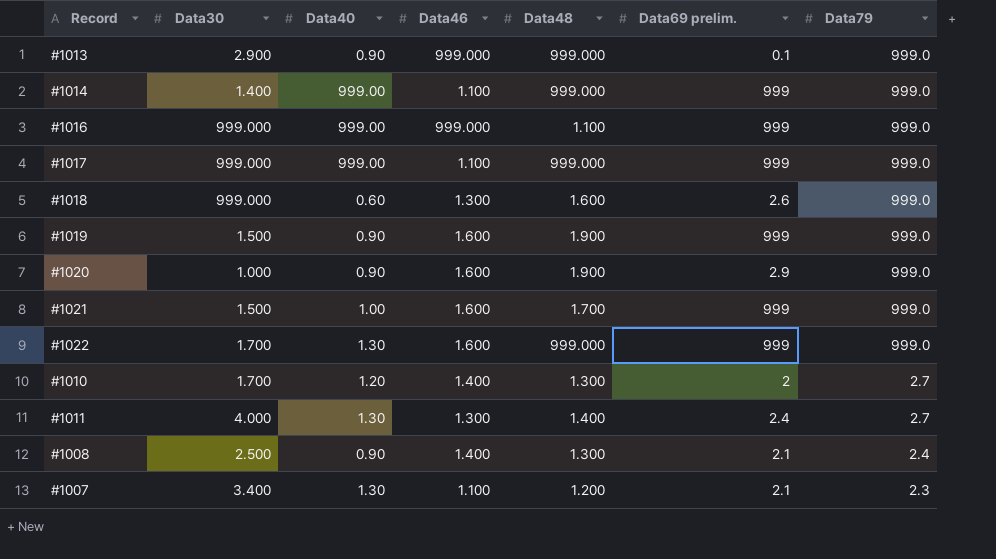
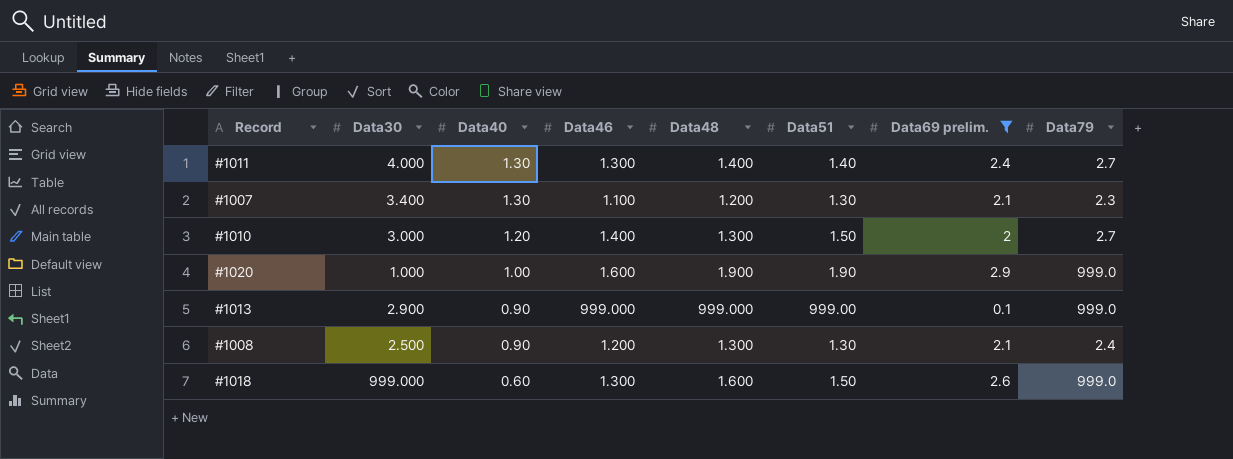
filter: none -> Data69 prelim. != 999
row order: Data79 descending -> Data40 descending
column Data51 | position: none -> 6
#1010 | Data30: 1.700 -> 3.000
#1020 | Data40: 0.90 -> 1.00
#1008 | Data46: 1.400 -> 1.200

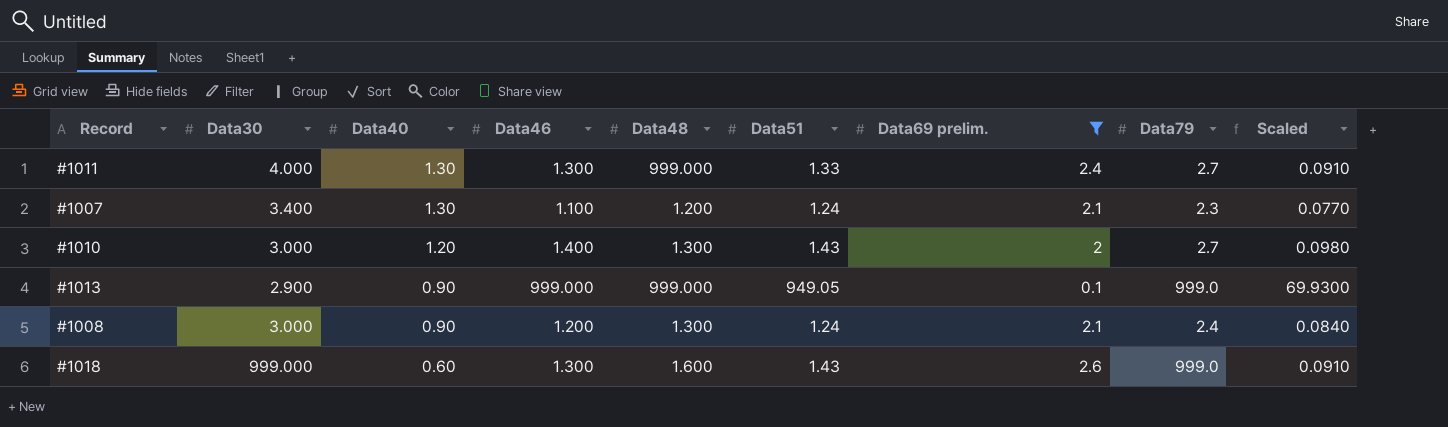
column Scaled | formula: none -> [Data46] * 0.07
row #1020: 1.000 | 1.00 | 1.600 | 1.900 | 1.90 | 2.9 | 999.0 -> none
#1011 | Data48: 1.400 -> 999.000
#1011 | Data51: 1.40 -> 1.33
#1007 | Data51: 1.30 -> 1.24
#1010 | Data51: 1.50 -> 1.43
#1013 | Data51: 999.00 -> 949.05
#1008 | Data30: 2.500 -> 3.000
#1008 | Data51: 1.30 -> 1.24
#1018 | Data51: 1.50 -> 1.43

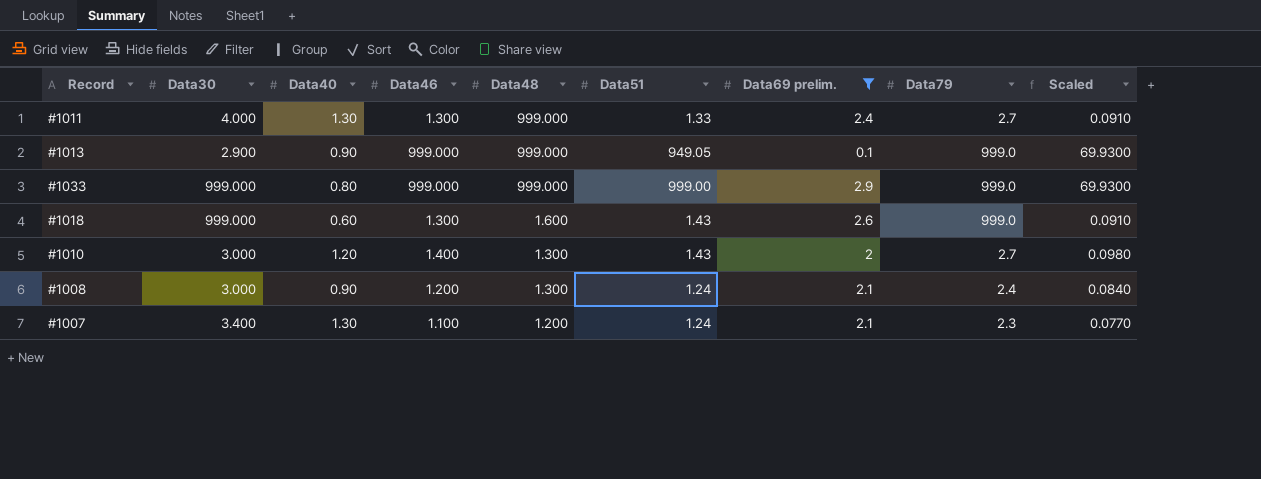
row order: Data40 descending -> Data48 descending
row #1033: none -> 999.000 | 0.80 | 999.000 | 999.000 | 999.00 | 2.9 | 999.0 | 69.9300

